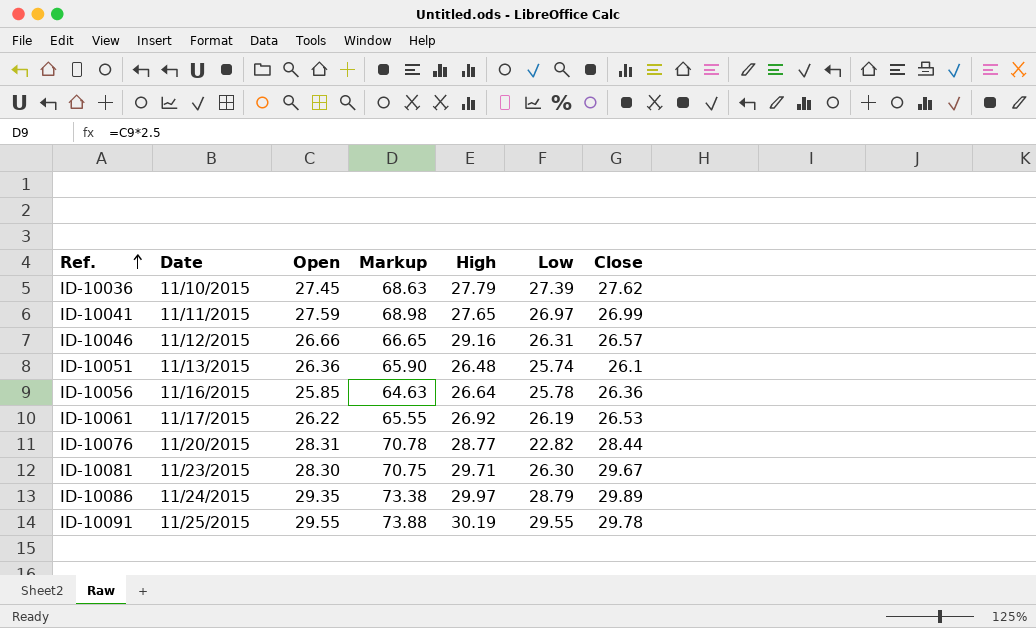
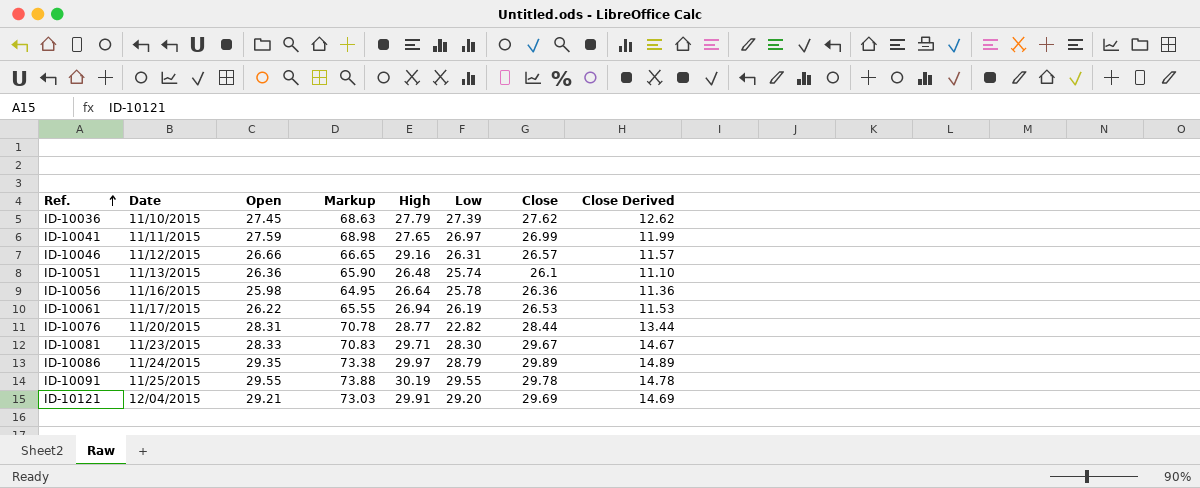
column Close Derived | formula: none -> [Close] - 15
ID-10056 | Open: 25.85 -> 25.98
ID-10056 | Markup: 64.63 -> 64.95
ID-10061 | High: 26.92 -> 26.94
ID-10081 | Open: 28.30 -> 28.33
ID-10081 | Markup: 70.75 -> 70.83
ID-10081 | Low: 26.30 -> 28.30
row ID-10121: none -> 12/04/2015 | 29.21 | 73.03 | 29.91 | 29.20 | 29.69 | 14.69

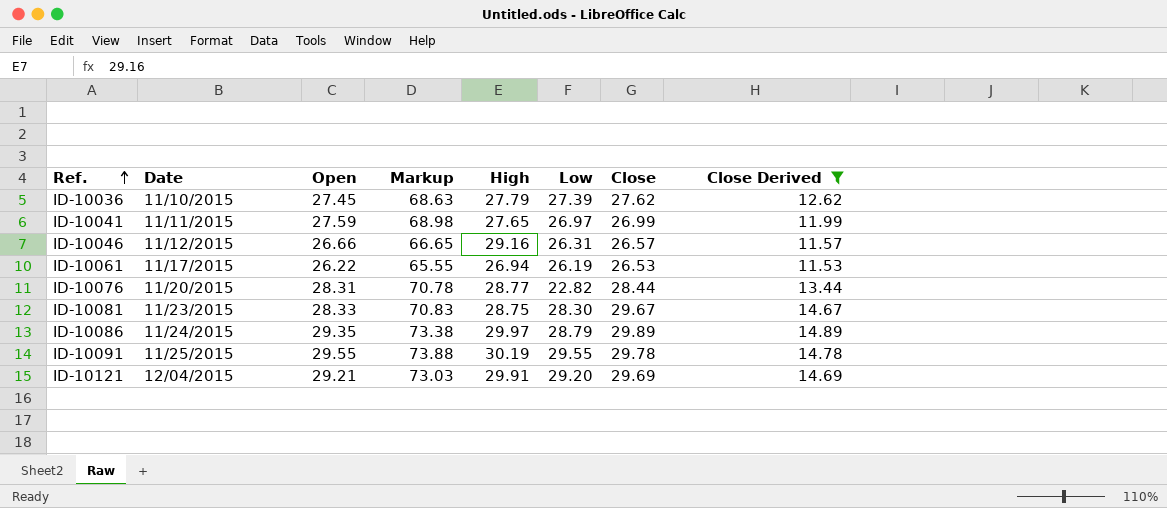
filter: none -> Close Derived >= 11.53
ID-10081 | High: 29.71 -> 28.75

